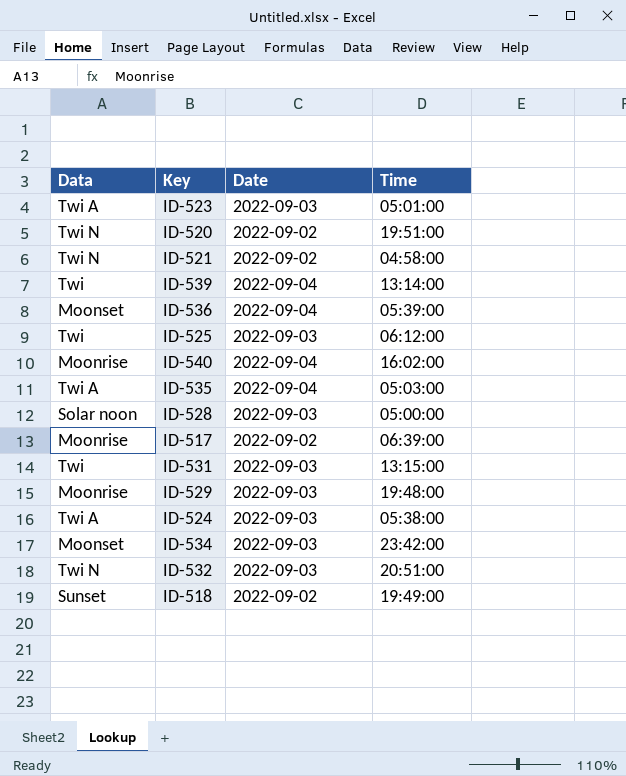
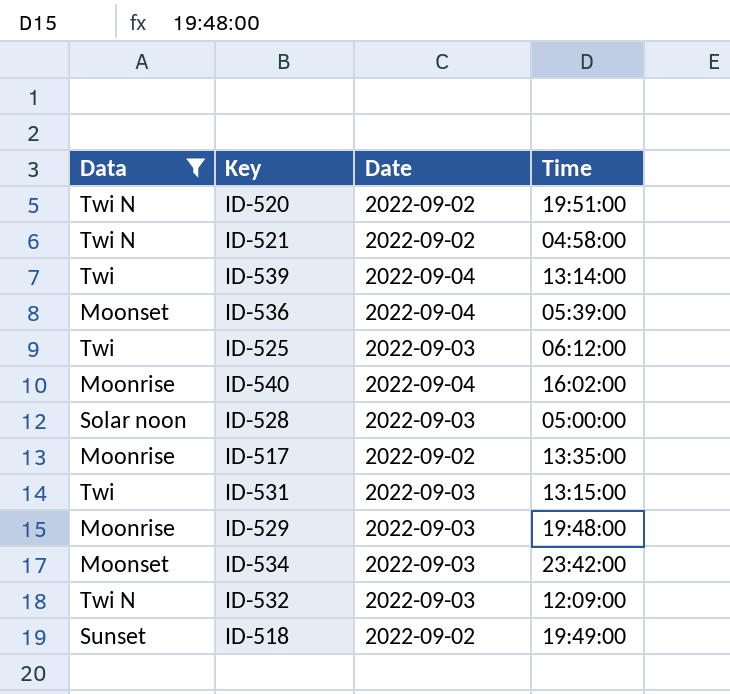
filter: none -> Data != Twi A
ID-517 | Time: 06:39:00 -> 13:35:00
ID-532 | Time: 20:51:00 -> 12:09:00

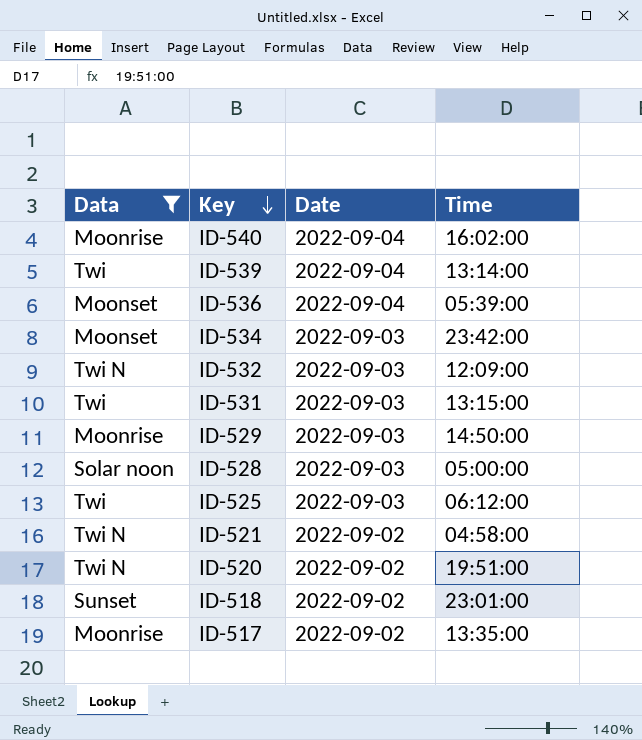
row order: none -> Key descending
ID-529 | Time: 19:48:00 -> 14:50:00
ID-518 | Time: 19:49:00 -> 23:01:00

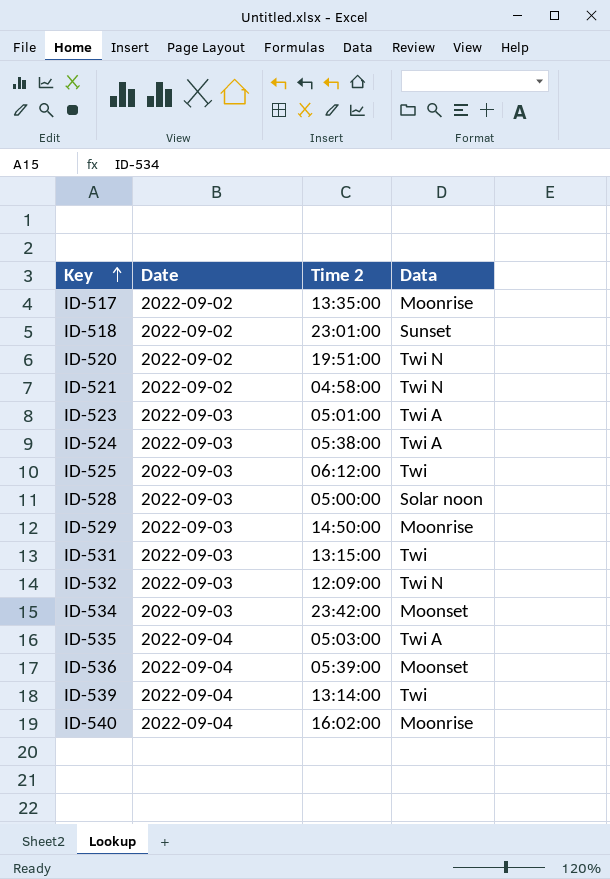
filter: Data != Twi A -> none
row order: Key descending -> Key ascending
column name: Time -> Time 2
column Data | position: 1 -> 4

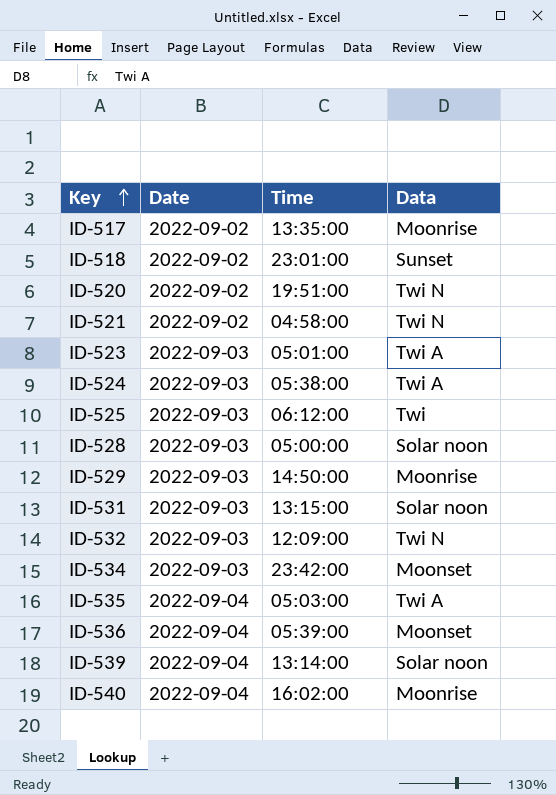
column name: Time 2 -> Time
ID-531 | Data: Twi -> Solar noon
ID-539 | Data: Twi -> Solar noon

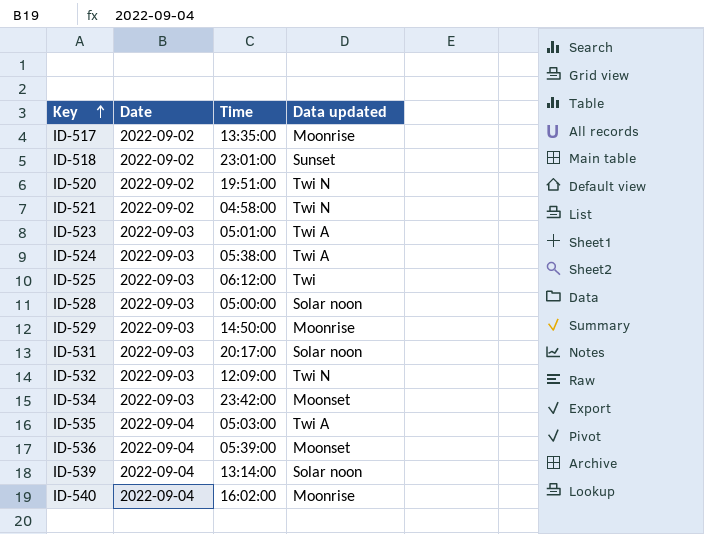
column name: Data -> Data updated
ID-531 | Time: 13:15:00 -> 20:17:00

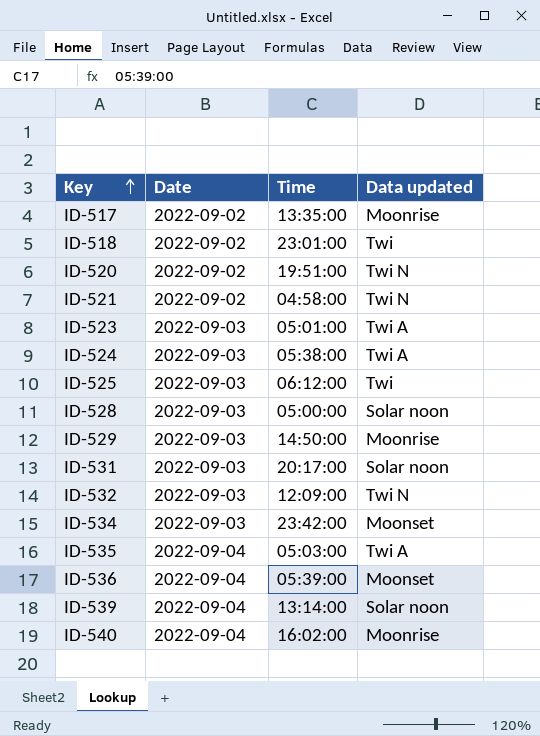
ID-518 | Data updated: Sunset -> Twi

